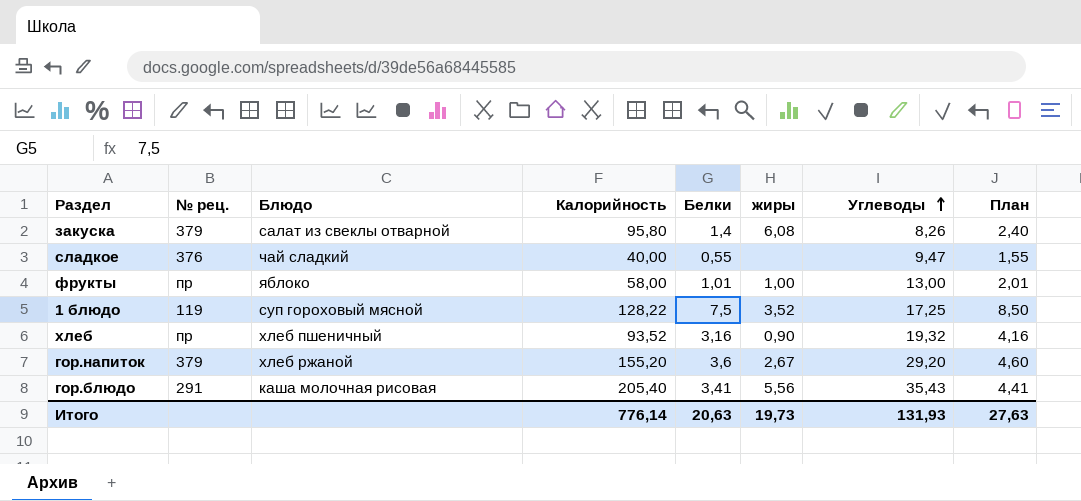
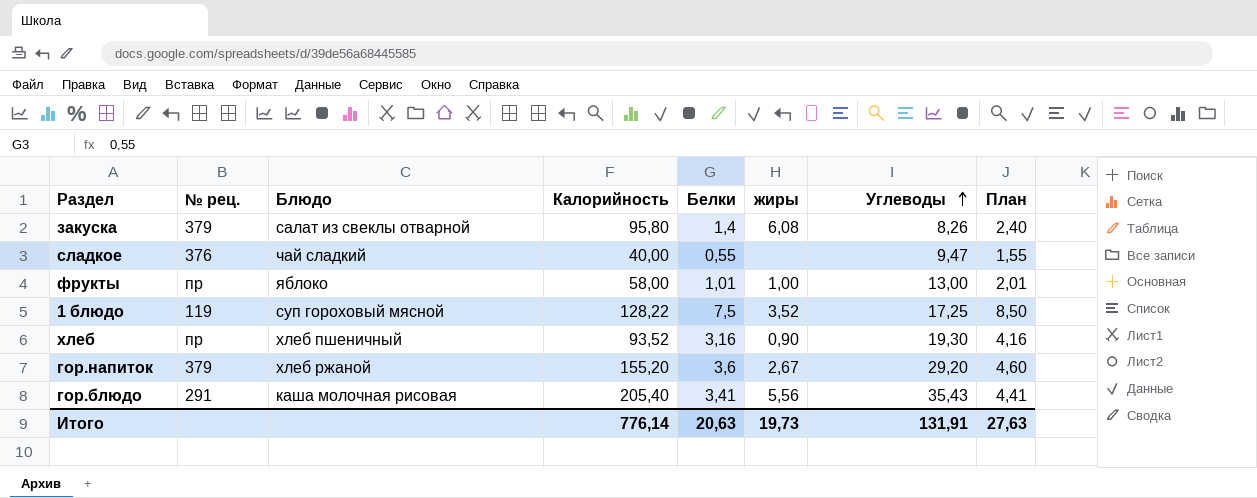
хлеб | Углеводы: 19,32 -> 19,30
Итого | Углеводы: 131,93 -> 131,91

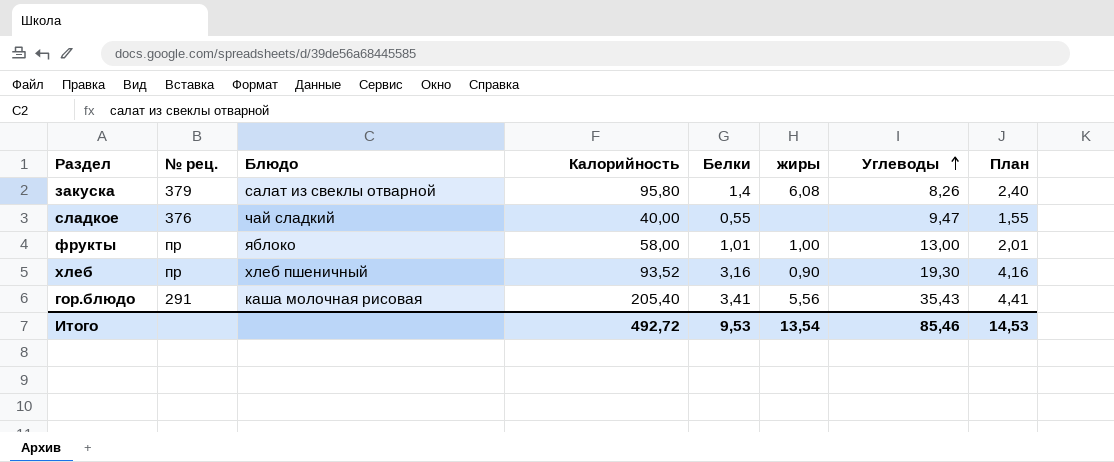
row 1 блюдо: 119 | суп гороховый мясной | 128,22 | 7,5 | 3,52 | 17,25 | 8,50 -> none
row гор.напиток: 379 | хлеб ржаной | 155,20 | 3,6 | 2,67 | 29,20 | 4,60 -> none
Итого | Калорийность: 776,14 -> 492,72
Итого | Белки: 20,63 -> 9,53
Итого | жиры: 19,73 -> 13,54
Итого | Углеводы: 131,91 -> 85,46
Итого | План: 27,63 -> 14,53

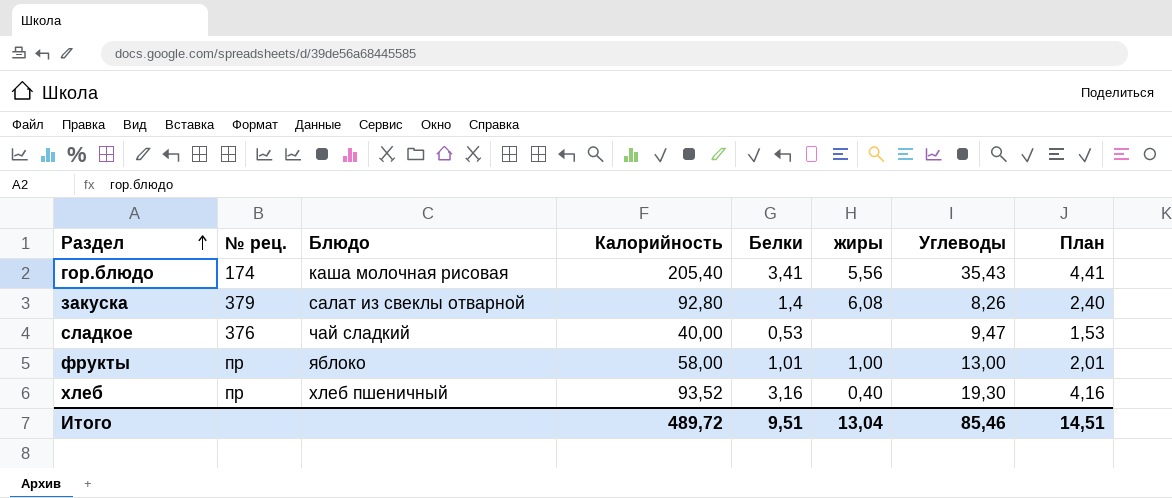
row order: Углеводы ascending -> Раздел ascending
гор.блюдо | № рец.: 291 -> 174
закуска | Калорийность: 95,80 -> 92,80
сладкое | Белки: 0,55 -> 0,53
сладкое | План: 1,55 -> 1,53
хлеб | жиры: 0,90 -> 0,40
Итого | Калорийность: 492,72 -> 489,72
Итого | Белки: 9,53 -> 9,51
Итого | жиры: 13,54 -> 13,04
Итого | План: 14,53 -> 14,51

